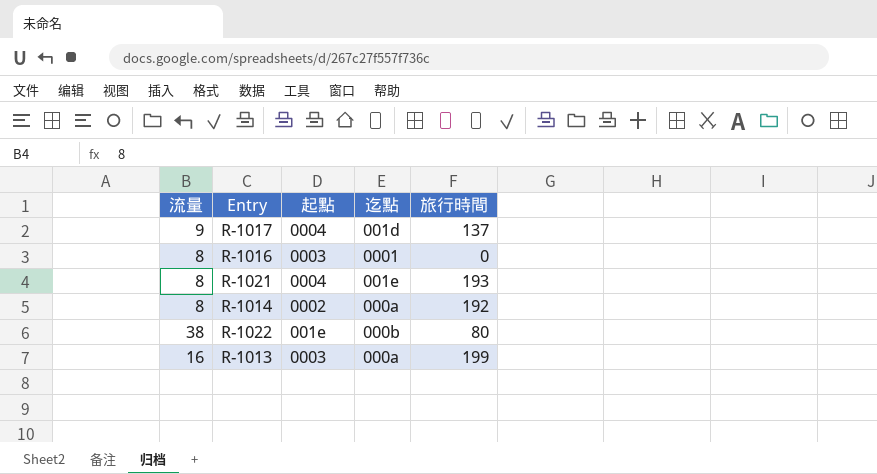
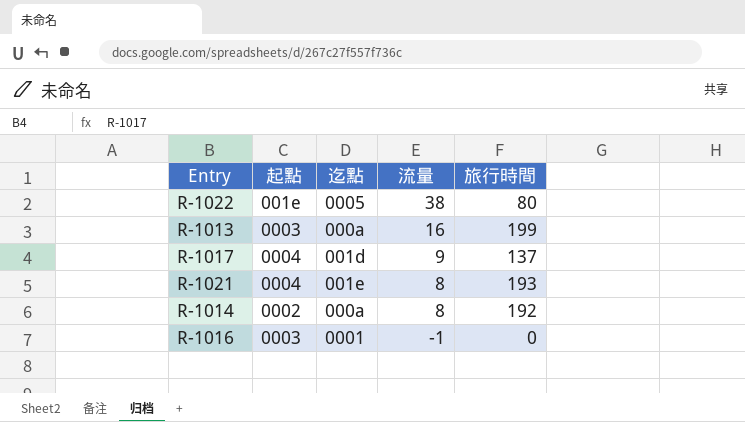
row order: none -> 流量 descending
column 流量 | position: 1 -> 4
R-1022 | 迄點: 000b -> 0005
R-1016 | 流量: 8 -> -1

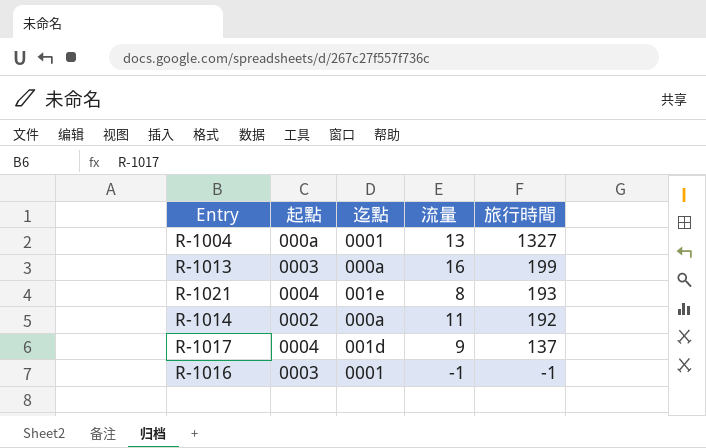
row order: 流量 descending -> 旅行時間 descending
row R-1022: 001e | 0005 | 38 | 80 -> none
row R-1004: none -> 000a | 0001 | 13 | 1327
R-1014 | 流量: 8 -> 11
R-1016 | 旅行時間: 0 -> -1

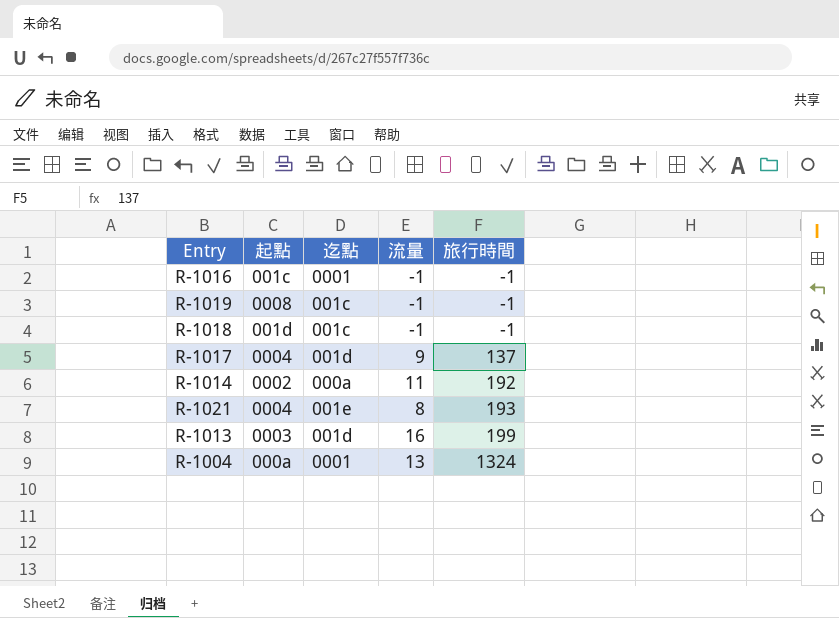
row order: 旅行時間 descending -> 旅行時間 ascending
R-1016 | 起點: 0003 -> 001c
row R-1019: none -> 0008 | 001c | -1 | -1
row R-1018: none -> 001d | 001c | -1 | -1
R-1013 | 迄點: 000a -> 001d
R-1004 | 旅行時間: 1327 -> 1324

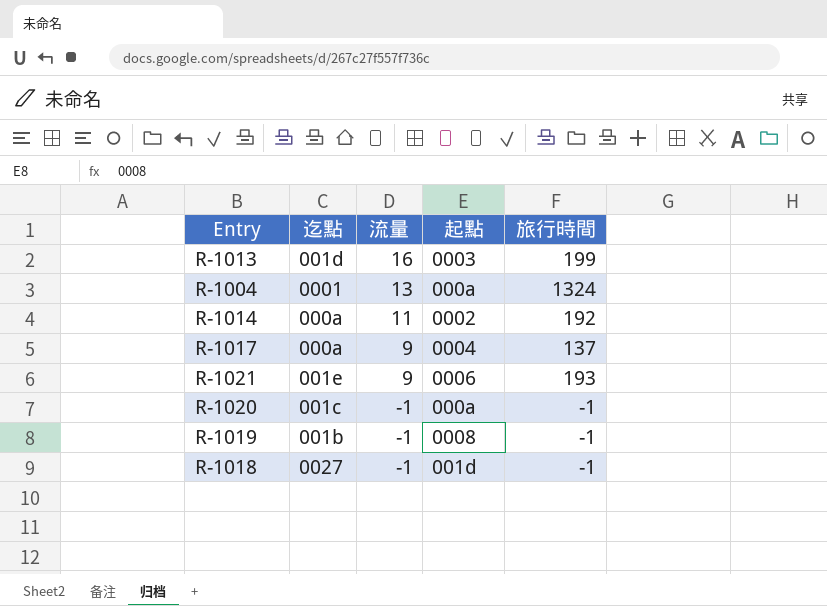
row order: 旅行時間 ascending -> 流量 descending
column 起點 | position: 2 -> 4
row R-1016: 001c | 0001 | -1 | -1 -> none
R-1017 | 迄點: 001d -> 000a
R-1021 | 流量: 8 -> 9
R-1021 | 起點: 0004 -> 0006
row R-1020: none -> 001c | -1 | 000a | -1
R-1019 | 迄點: 001c -> 001b
R-1018 | 迄點: 001c -> 0027

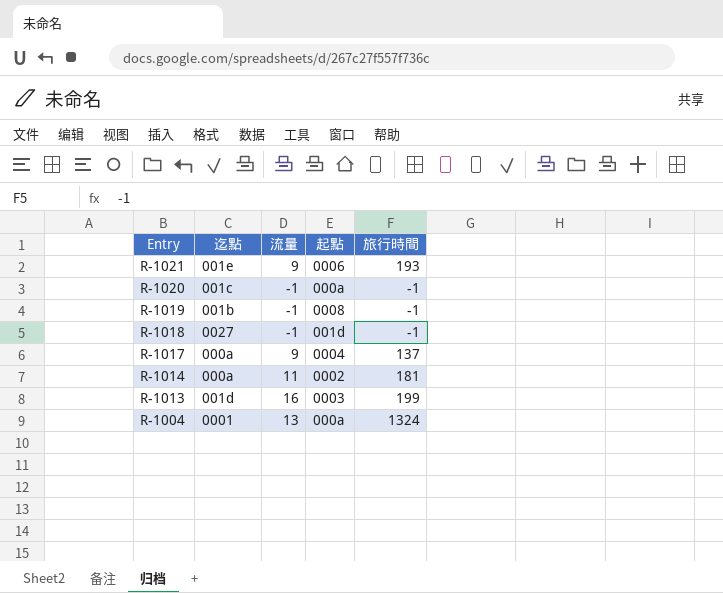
row order: 流量 descending -> Entry descending
R-1014 | 旅行時間: 192 -> 181

